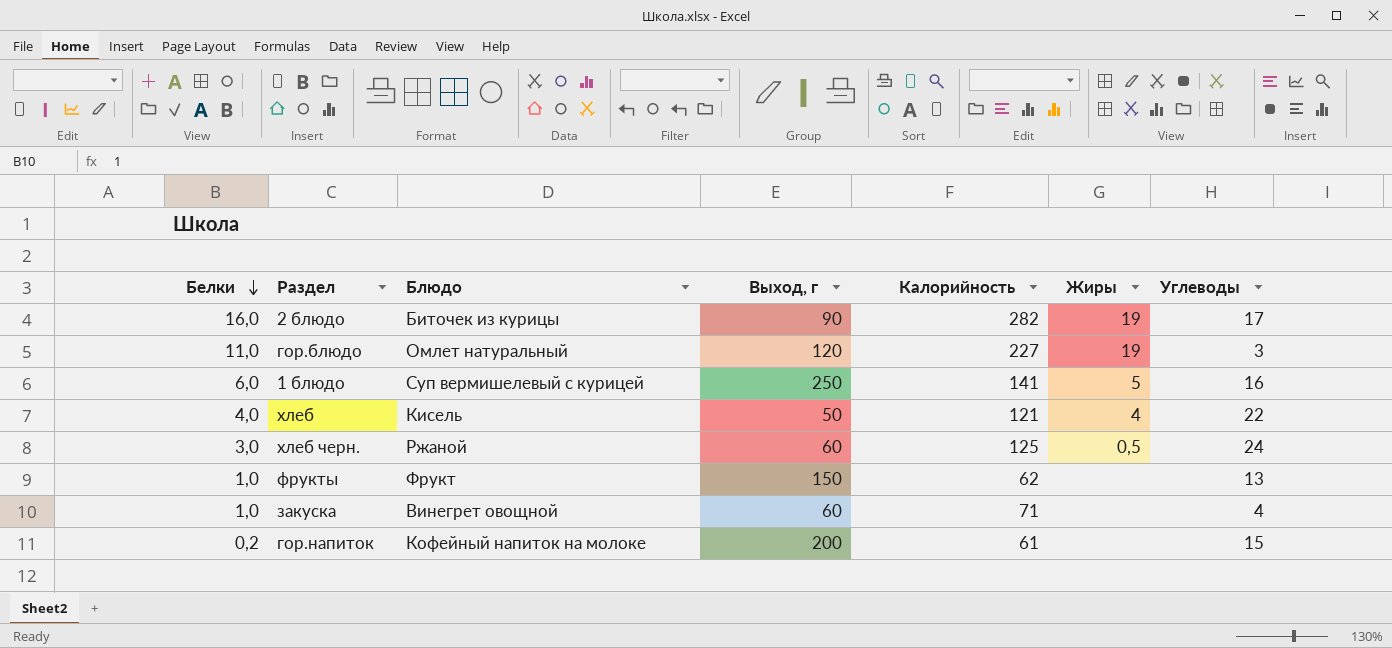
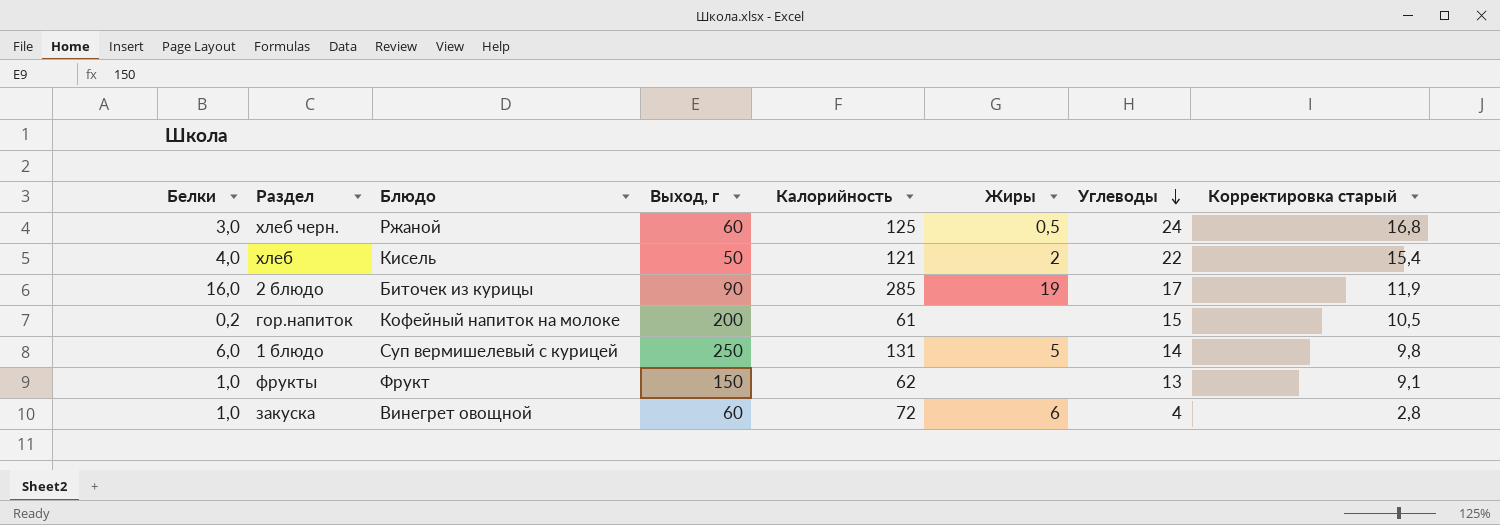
row order: Белки descending -> Углеводы descending
column Корректировка старый | formula: none -> [Углеводы] * 0,7
row гор.блюдо: 11,0 | Омлет натуральный | 120 | 227 | 19 | 3 -> none
хлеб | Жиры: 4 -> 2
2 блюдо | Калорийность: 282 -> 285
1 блюдо | Калорийность: 141 -> 131
1 блюдо | Углеводы: 16 -> 14
закуска | Калорийность: 71 -> 72
закуска | Жиры: none -> 6

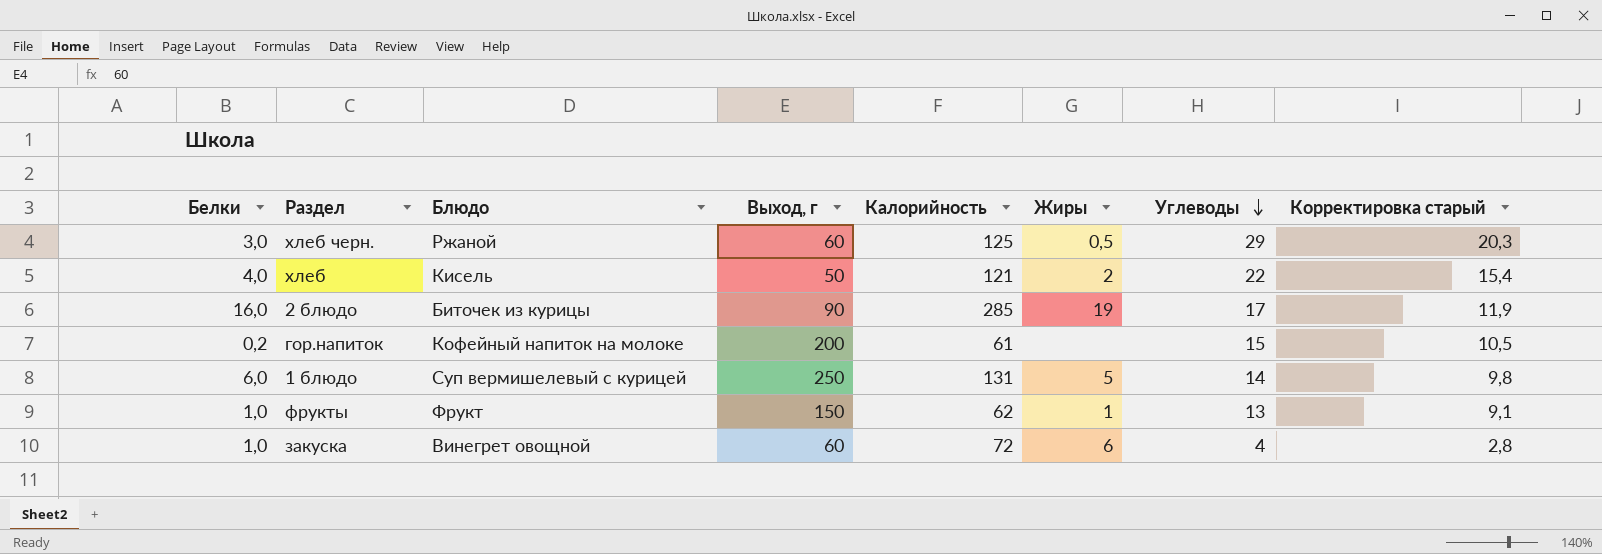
хлеб черн. | Углеводы: 24 -> 29
хлеб черн. | Корректировка старый: 16,8 -> 20,3
фрукты | Жиры: none -> 1

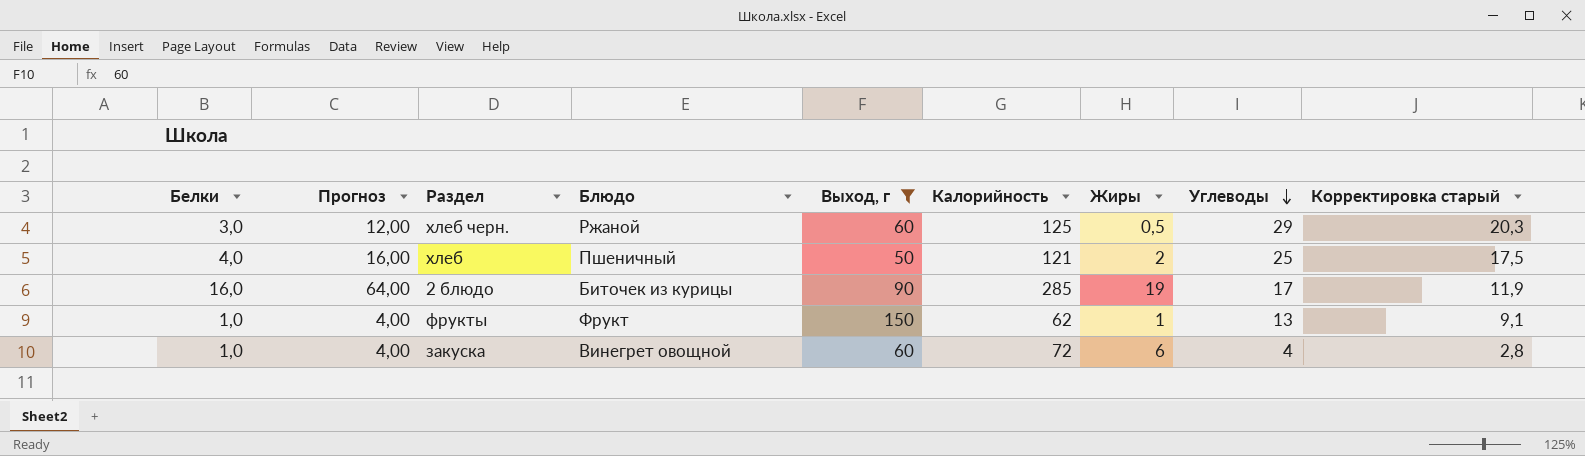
filter: none -> Выход, г <= 150
column Прогноз | formula: none -> [Белки] * 4
хлеб | Блюдо: Кисель -> Пшеничный
хлеб | Углеводы: 22 -> 25
хлеб | Корректировка старый: 15,4 -> 17,5

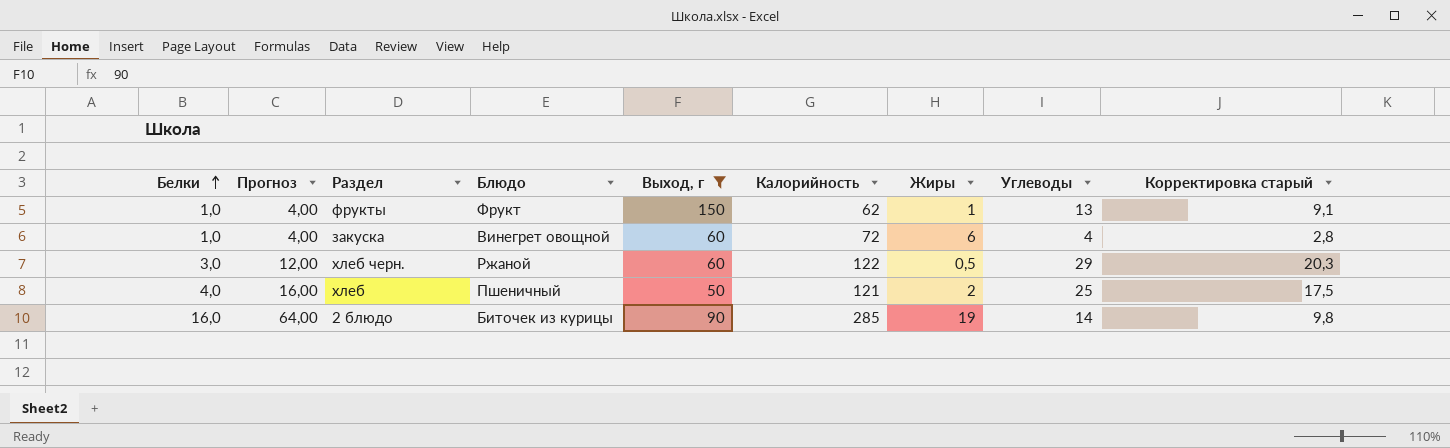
row order: Углеводы descending -> Белки ascending
хлеб черн. | Калорийность: 125 -> 122
2 блюдо | Углеводы: 17 -> 14
2 блюдо | Корректировка старый: 11,9 -> 9,8

